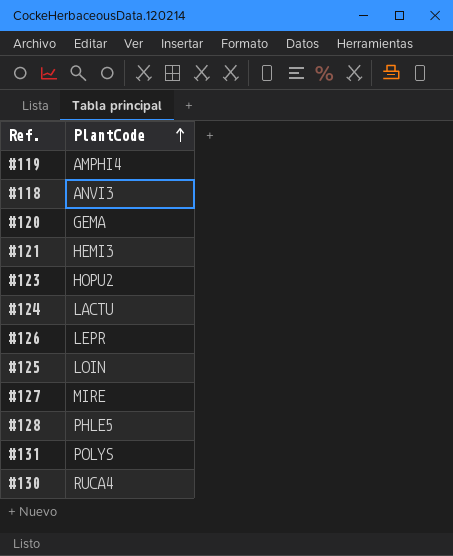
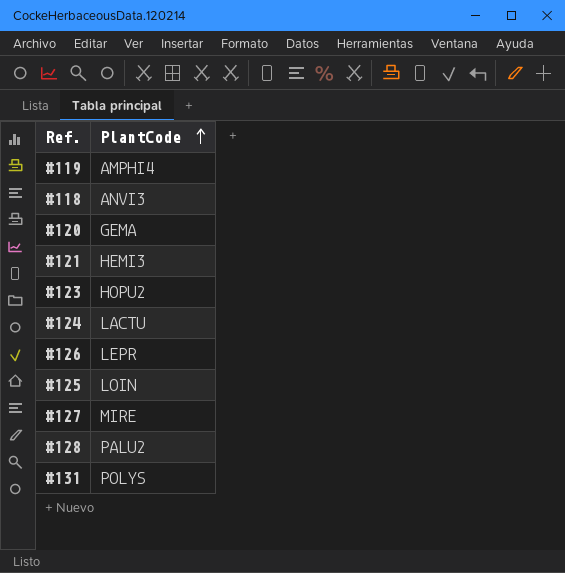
row #130: RUCA4 -> none
#128 | PlantCode: PHLE5 -> PALU2

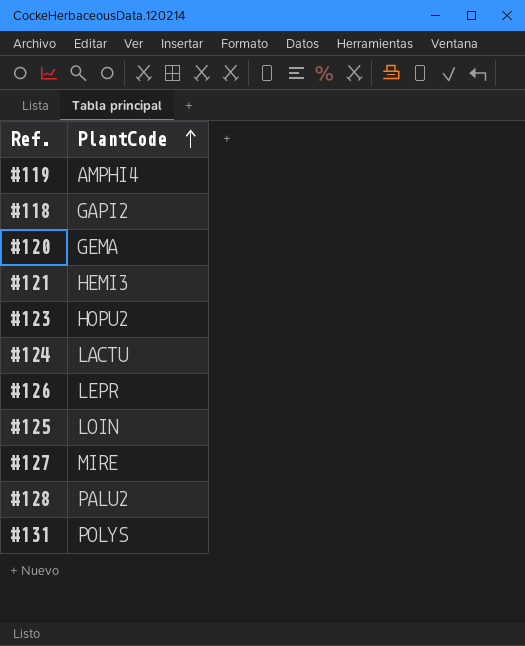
#118 | PlantCode: ANVI3 -> GAPI2

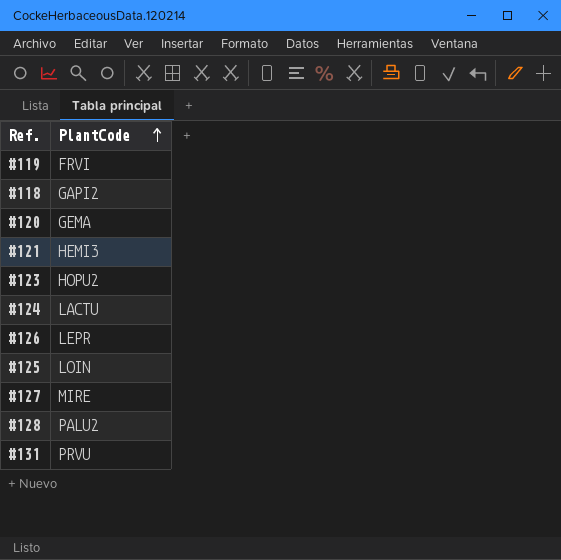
#119 | PlantCode: AMPHI4 -> FRVI
#131 | PlantCode: POLYS -> PRVU

